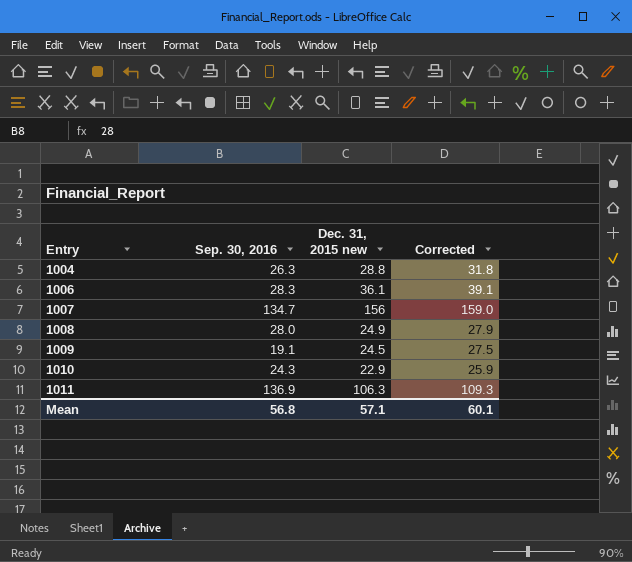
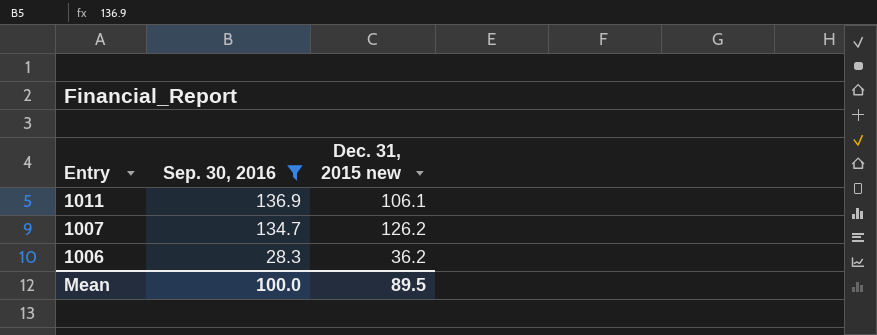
filter: none -> Sep. 30, 2016 >= 28.3
row order: Entry ascending -> Entry descending
column Corrected | formula: [Dec. 31, 2015 new] + 3 -> none
1011 | Dec. 31, 2015 new: 106.3 -> 106.1
1007 | Dec. 31, 2015 new: 156 -> 126.2
1006 | Dec. 31, 2015 new: 36.1 -> 36.2
Mean | Sep. 30, 2016: 56.8 -> 100.0
Mean | Dec. 31, 2015 new: 57.1 -> 89.5

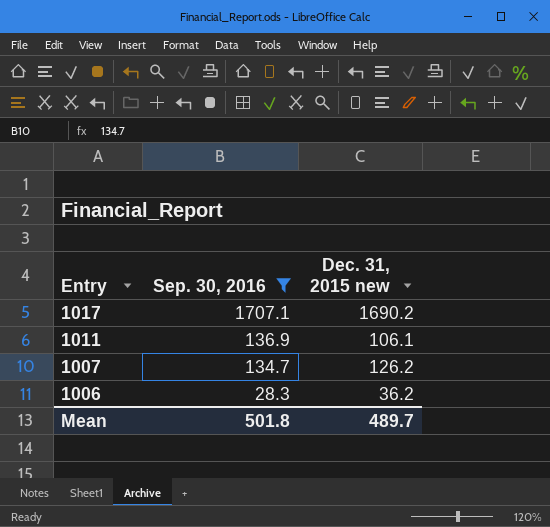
row 1017: none -> 1707.1 | 1690.2
Mean | Sep. 30, 2016: 100.0 -> 501.8
Mean | Dec. 31, 2015 new: 89.5 -> 489.7

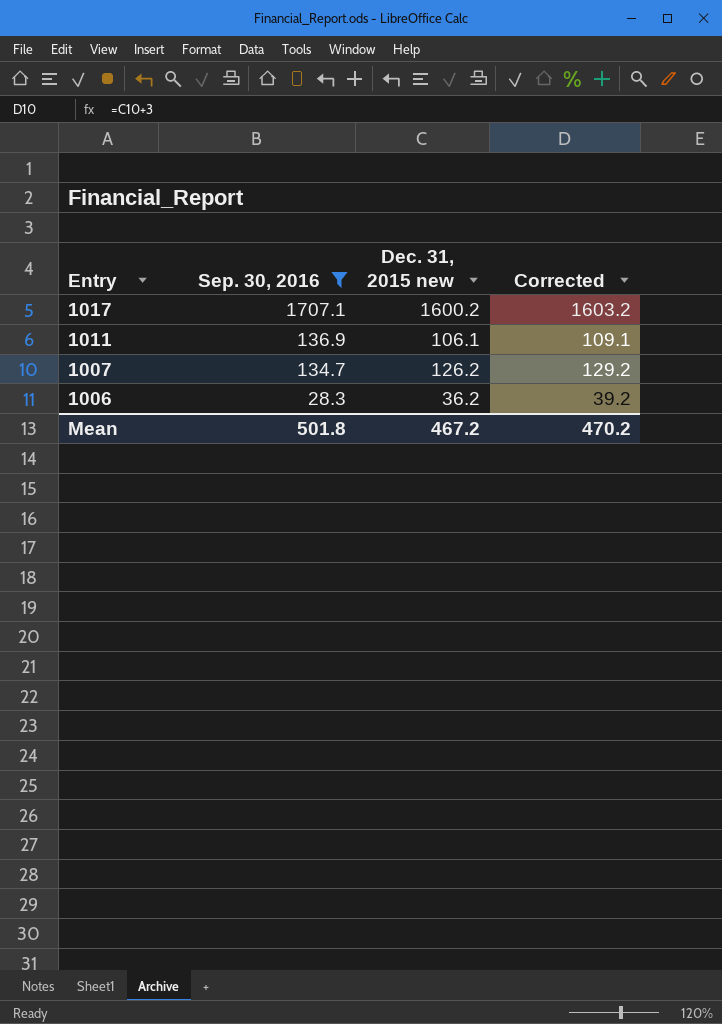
column Corrected | formula: none -> [Dec. 31, 2015 new] + 3
1017 | Dec. 31, 2015 new: 1690.2 -> 1600.2
Mean | Dec. 31, 2015 new: 489.7 -> 467.2

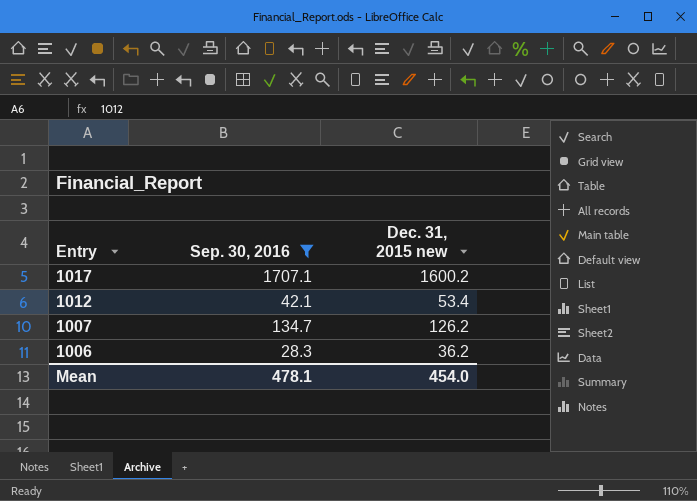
column Corrected | formula: [Dec. 31, 2015 new] + 3 -> none
row 1011: 136.9 | 106.1 | 109.1 -> none
row 1012: none -> 42.1 | 53.4
Mean | Sep. 30, 2016: 501.8 -> 478.1
Mean | Dec. 31, 2015 new: 467.2 -> 454.0

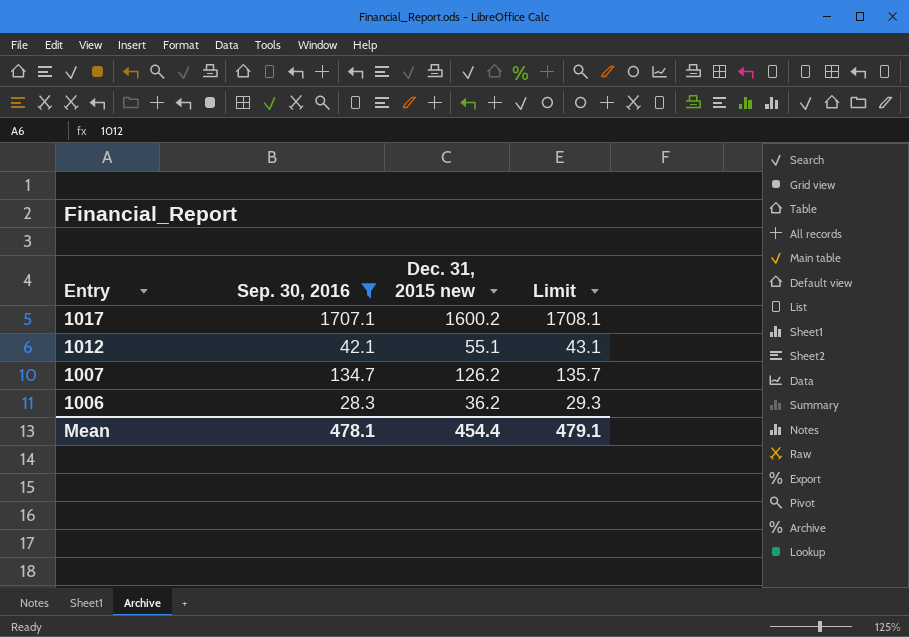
column Limit | formula: none -> [Sep. 30, 2016] + 1
1012 | Dec. 31, 2015 new: 53.4 -> 55.1
Mean | Dec. 31, 2015 new: 454.0 -> 454.4

